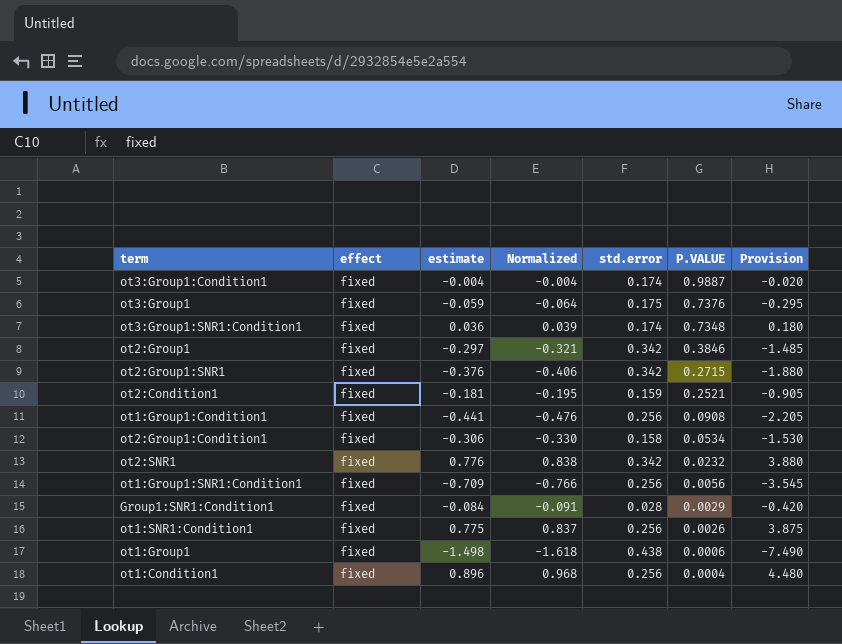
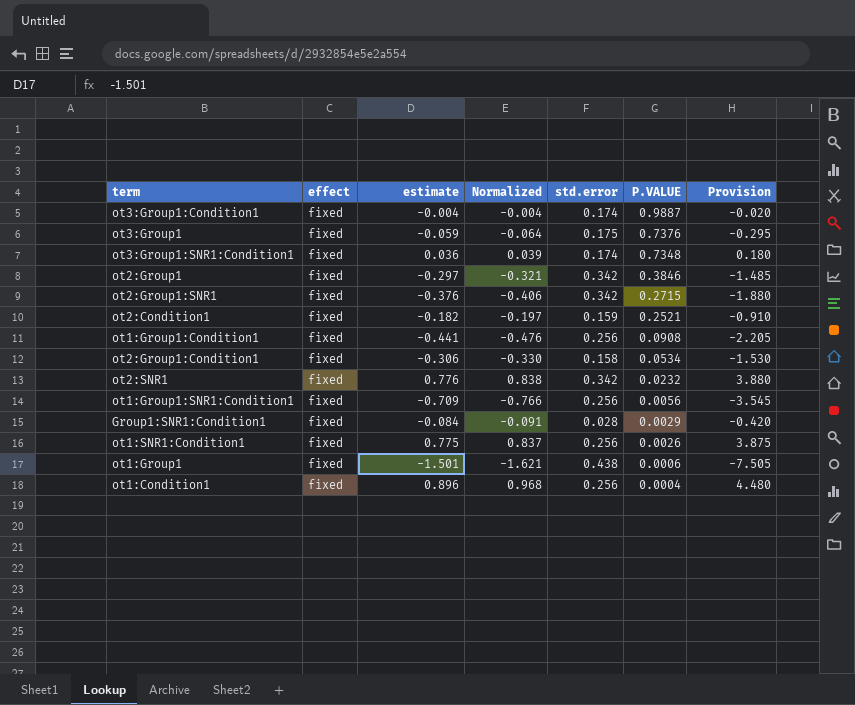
ot2:Condition1 | estimate: -0.181 -> -0.182
ot2:Condition1 | Normalized: -0.195 -> -0.197
ot2:Condition1 | Provision: -0.905 -> -0.910
ot1:Group1 | estimate: -1.498 -> -1.501
ot1:Group1 | Normalized: -1.618 -> -1.621
ot1:Group1 | Provision: -7.490 -> -7.505

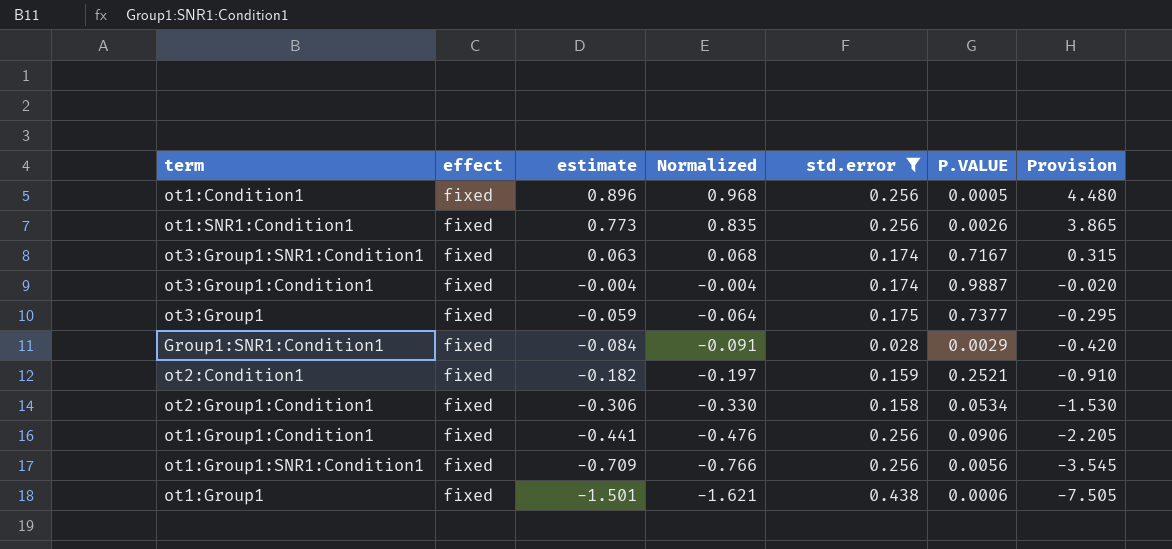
filter: none -> std.error != 0.342
row order: P.VALUE descending -> estimate descending
ot1:Condition1 | P.VALUE: 0.0004 -> 0.0005
ot1:SNR1:Condition1 | estimate: 0.775 -> 0.773
ot1:SNR1:Condition1 | Normalized: 0.837 -> 0.835
ot1:SNR1:Condition1 | Provision: 3.875 -> 3.865
ot3:Group1:SNR1:Condition1 | estimate: 0.036 -> 0.063
ot3:Group1:SNR1:Condition1 | Normalized: 0.039 -> 0.068
ot3:Group1:SNR1:Condition1 | P.VALUE: 0.7348 -> 0.7167
ot3:Group1:SNR1:Condition1 | Provision: 0.180 -> 0.315
ot3:Group1 | P.VALUE: 0.7376 -> 0.7377
ot1:Group1:Condition1 | P.VALUE: 0.0908 -> 0.0906

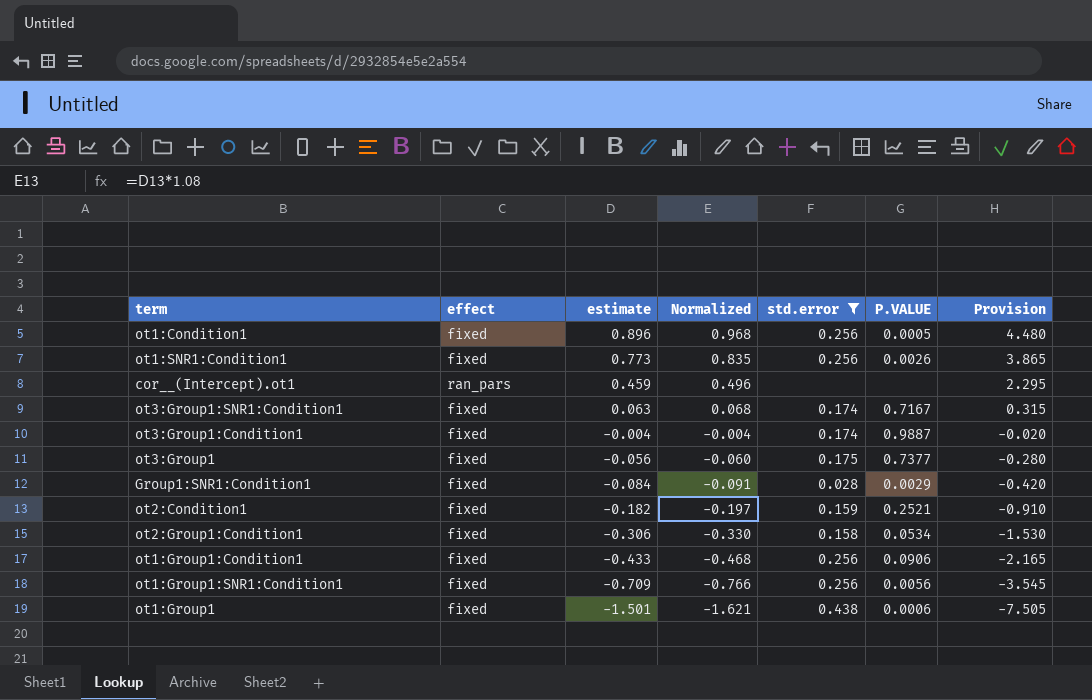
row cor__(Intercept).ot1: none -> ran_pars | 0.459 | 0.496 | none | none | 2.295
ot3:Group1 | estimate: -0.059 -> -0.056
ot3:Group1 | Normalized: -0.064 -> -0.060
ot3:Group1 | Provision: -0.295 -> -0.280
ot1:Group1:Condition1 | estimate: -0.441 -> -0.433
ot1:Group1:Condition1 | Normalized: -0.476 -> -0.468
ot1:Group1:Condition1 | Provision: -2.205 -> -2.165

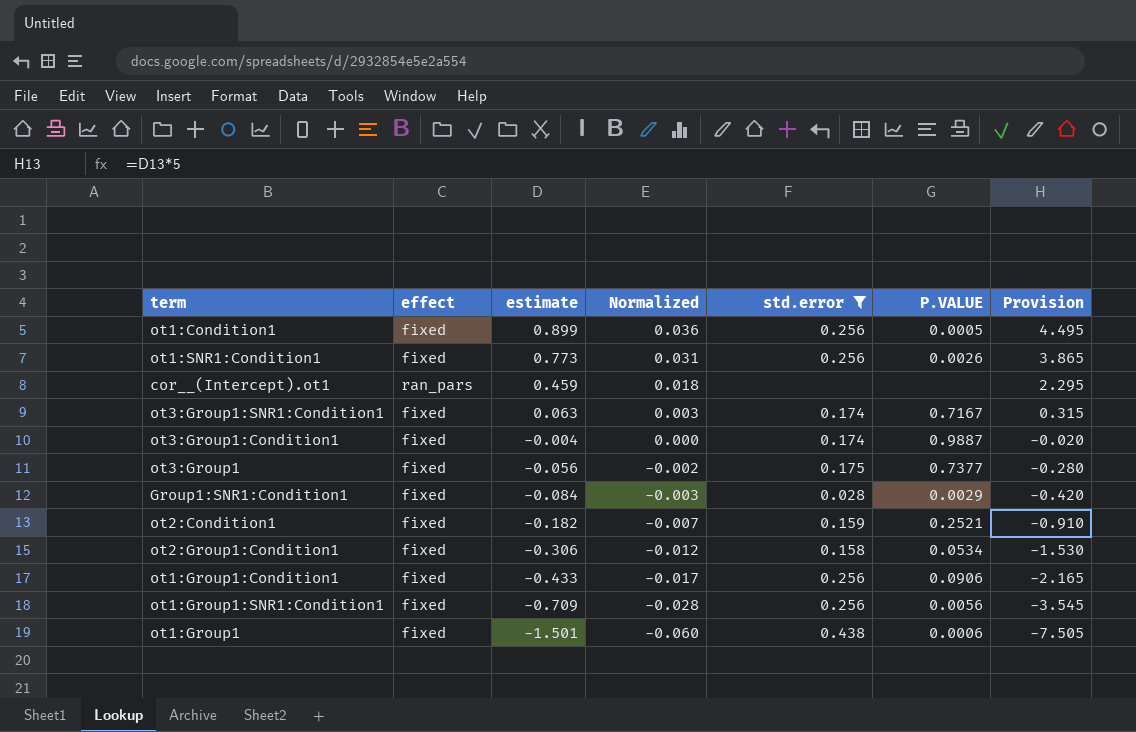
column Normalized | formula: [estimate] * 1.08 -> [estimate] * 0.04
ot1:Condition1 | estimate: 0.896 -> 0.899
ot1:Condition1 | Provision: 4.480 -> 4.495

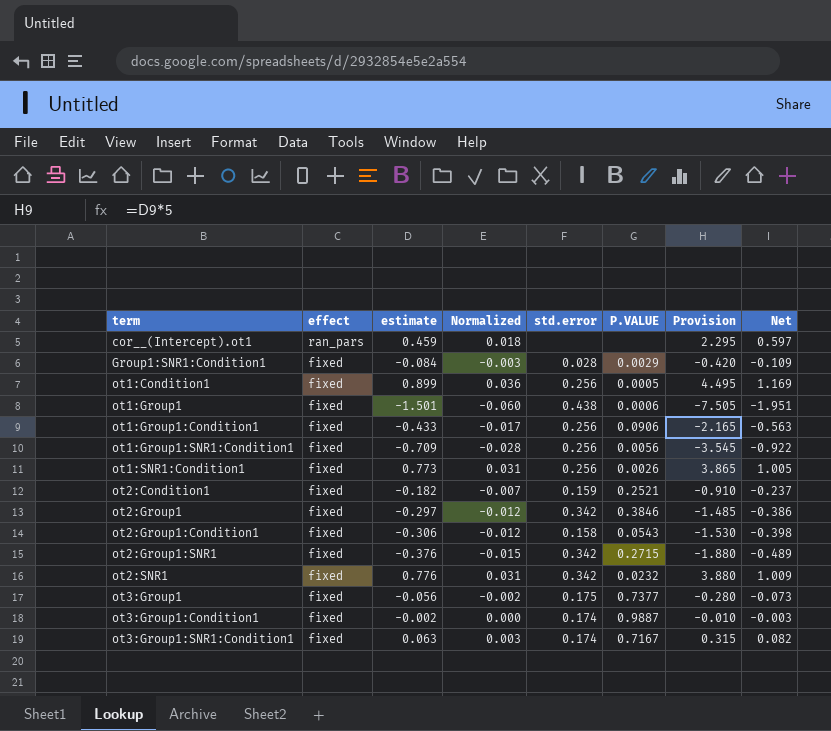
filter: std.error != 0.342 -> none
row order: estimate descending -> term ascending
column Net | formula: none -> [estimate] * 1.3
ot2:Group1:Condition1 | P.VALUE: 0.0534 -> 0.0543
ot3:Group1:Condition1 | estimate: -0.004 -> -0.002
ot3:Group1:Condition1 | Provision: -0.020 -> -0.010

